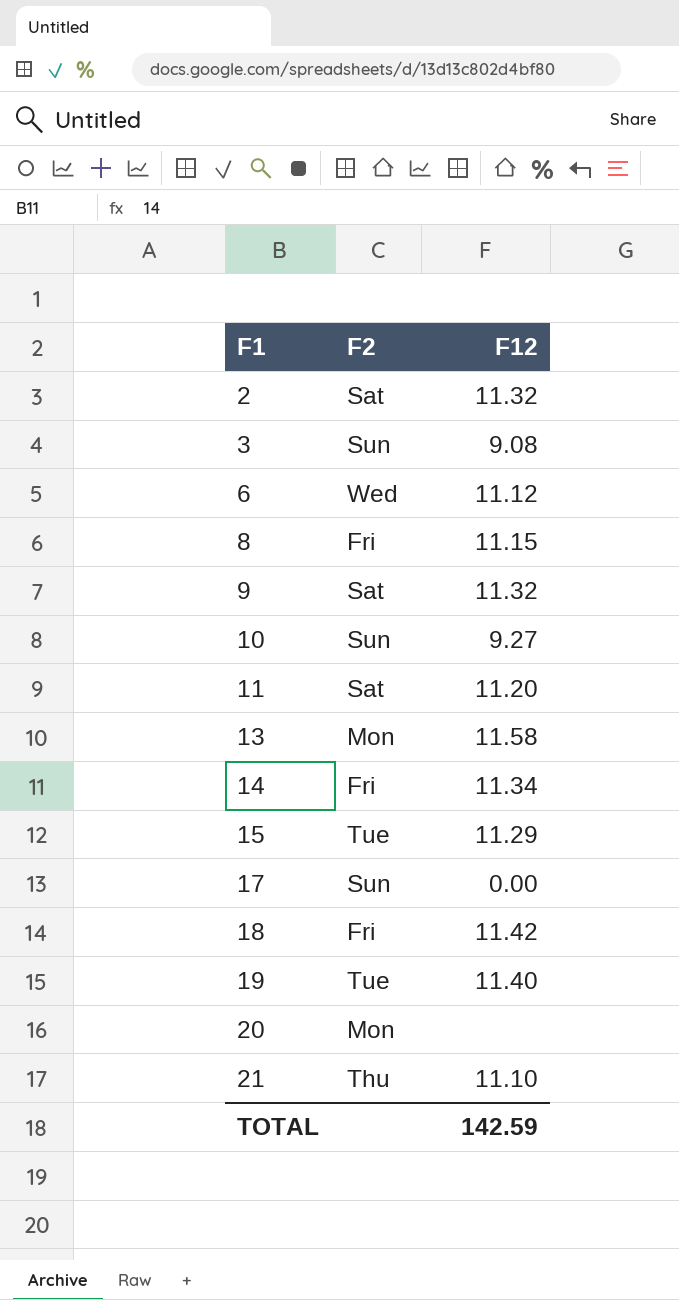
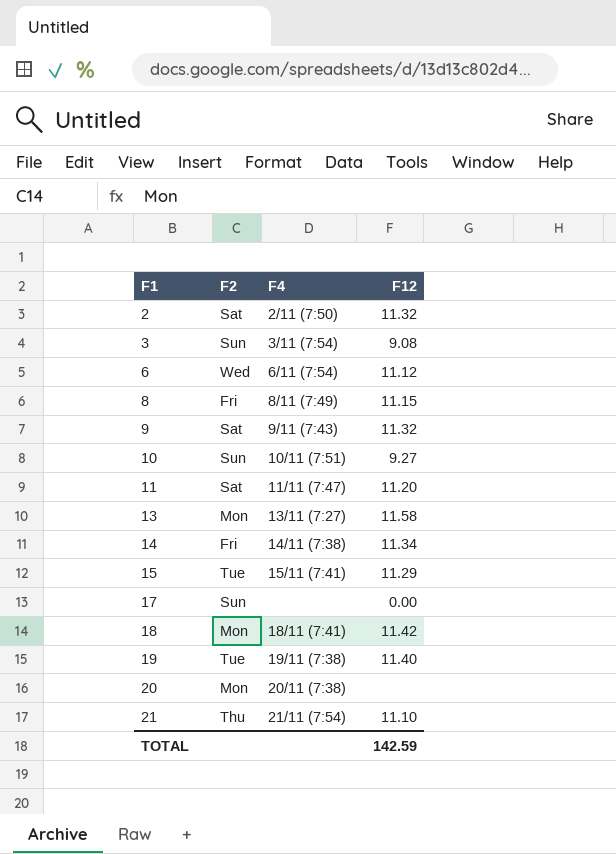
column F4 | position: none -> 3
18 | F2: Fri -> Mon

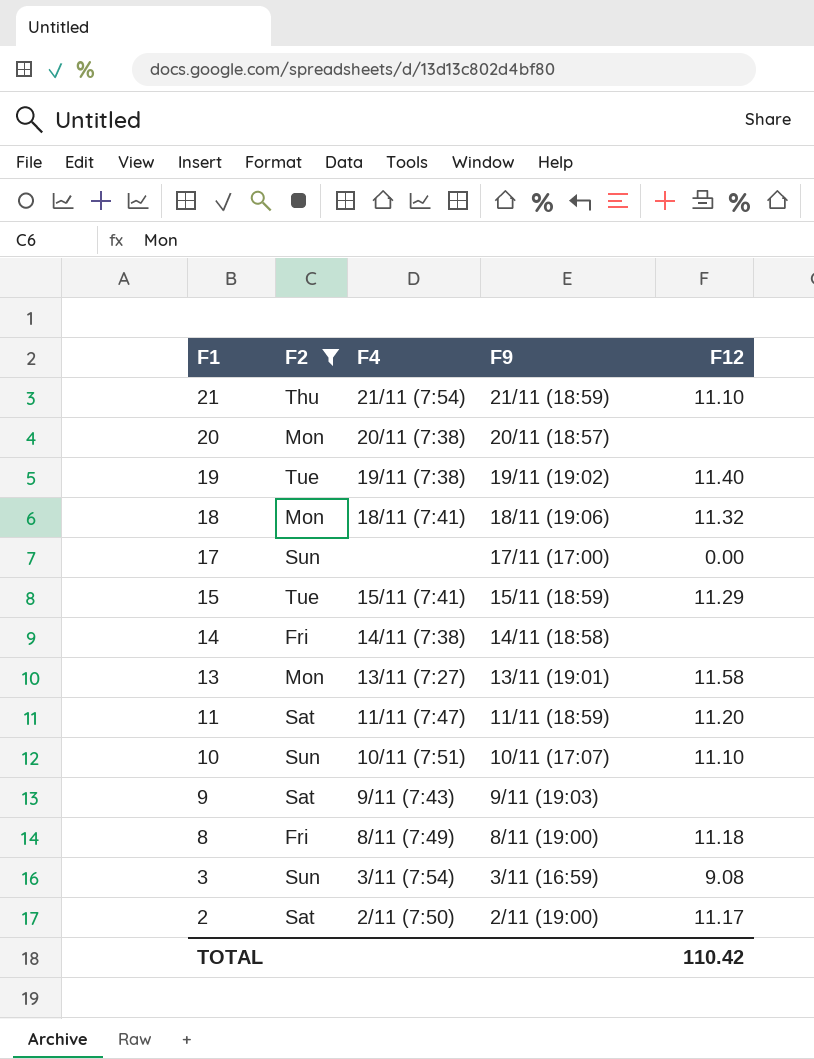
filter: none -> F2 != Wed
row order: F1 ascending -> F1 descending
column F9 | position: none -> 4
18 | F12: 11.42 -> 11.32
14 | F12: 11.34 -> none
10 | F12: 9.27 -> 11.10
9 | F12: 11.32 -> none
8 | F12: 11.15 -> 11.18
2 | F12: 11.32 -> 11.17
TOTAL | F12: 142.59 -> 110.42

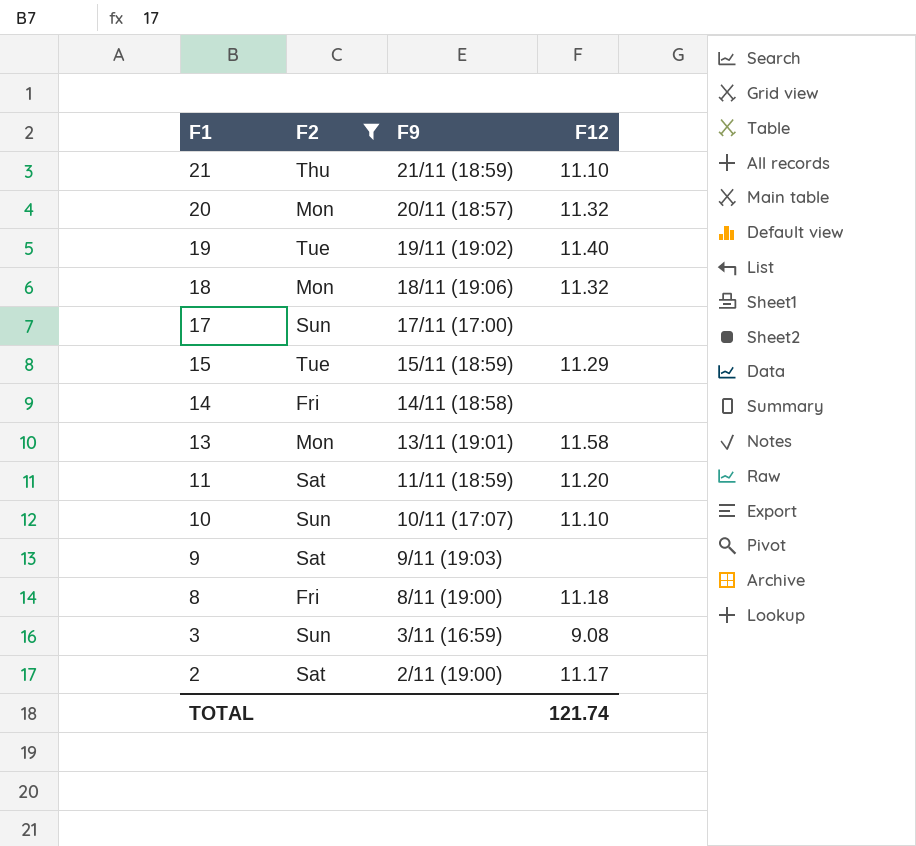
column F4 | position: 3 -> none
20 | F12: none -> 11.32
17 | F12: 0.00 -> none
TOTAL | F12: 110.42 -> 121.74

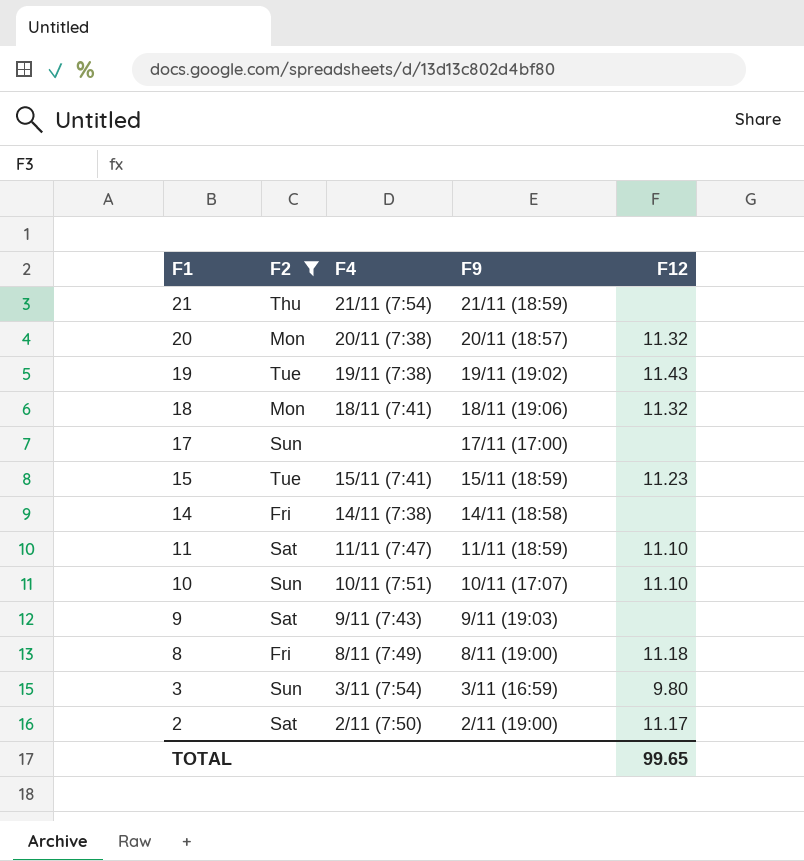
column F4 | position: none -> 3
row 13: Mon | 13/11 (19:01) | 11.58 -> none
21 | F12: 11.10 -> none
19 | F12: 11.40 -> 11.43
15 | F12: 11.29 -> 11.23
11 | F12: 11.20 -> 11.10
3 | F12: 9.08 -> 9.80
TOTAL | F12: 121.74 -> 99.65

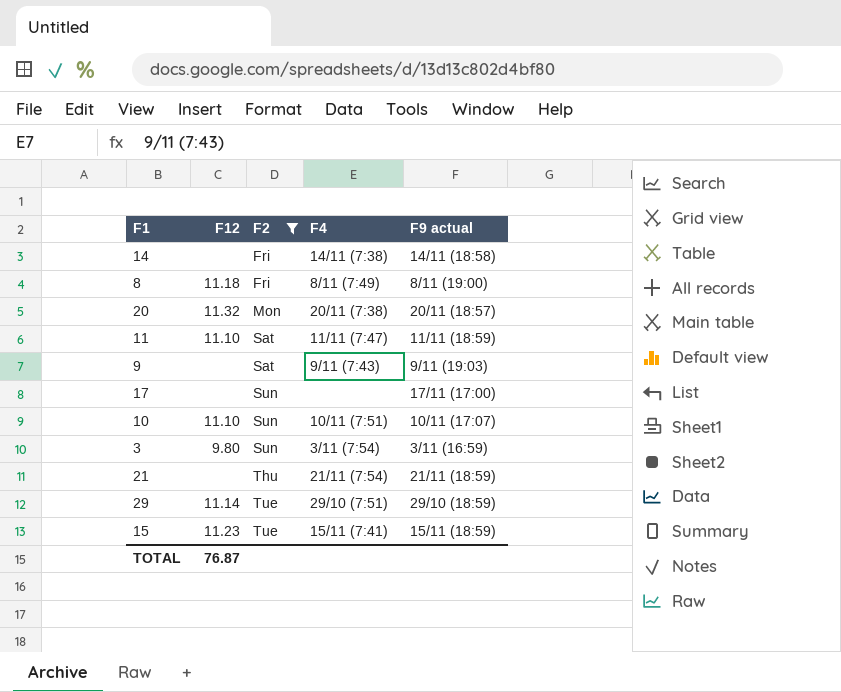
row order: F1 descending -> F2 ascending
column F12 | position: 5 -> 2
column name: F9 -> F9 actual
row 19: Tue | 19/11 (7:38) | 19/11 (19:02) | 11.43 -> none
row 18: Mon | 18/11 (7:41) | 18/11 (19:06) | 11.32 -> none
row 2: Sat | 2/11 (7:50) | 2/11 (19:00) | 11.17 -> none
row 29: none -> 11.14 | Tue | 29/10 (7:51) | 29/10 (18:59)
TOTAL | F12: 99.65 -> 76.87

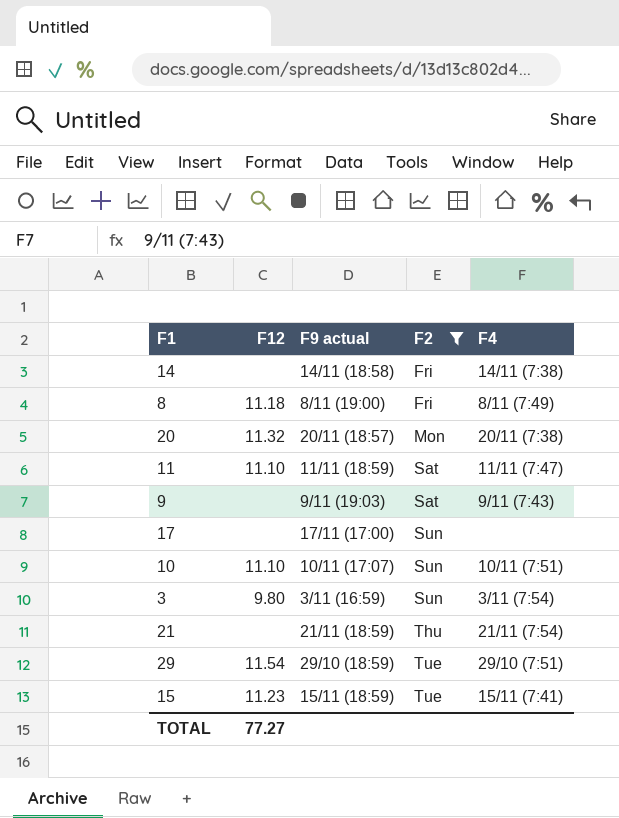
column F9 actual | position: 5 -> 3
29 | F12: 11.14 -> 11.54
TOTAL | F12: 76.87 -> 77.27

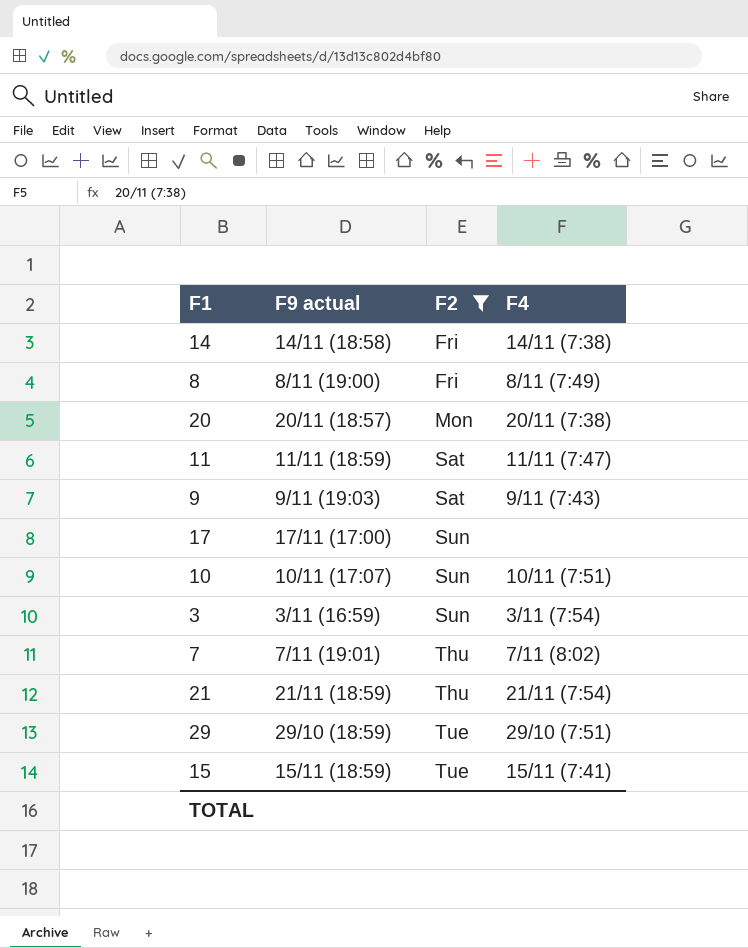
column F12 | position: 2 -> none
row 7: none -> 7/11 (19:01) | Thu | 7/11 (8:02)

